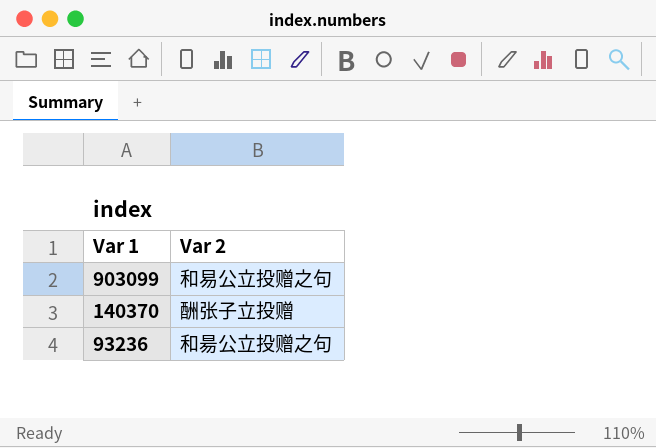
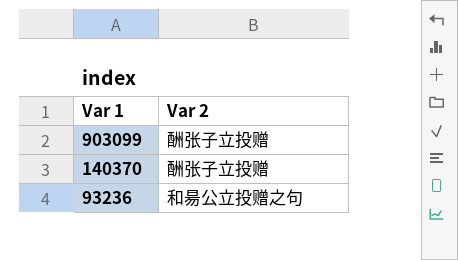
903099 | Var 2: 和易公立投赠之句 -> 酬张子立投赠

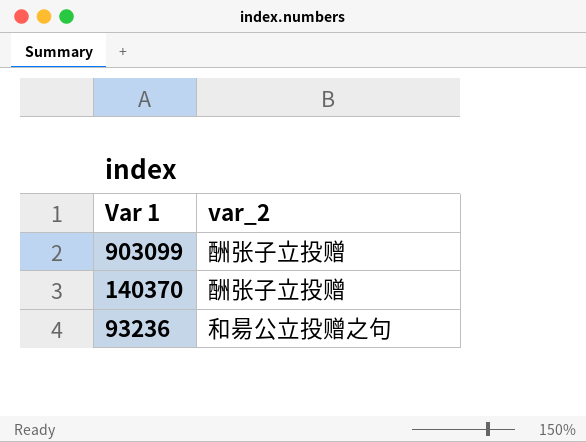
column name: Var 2 -> var_2

